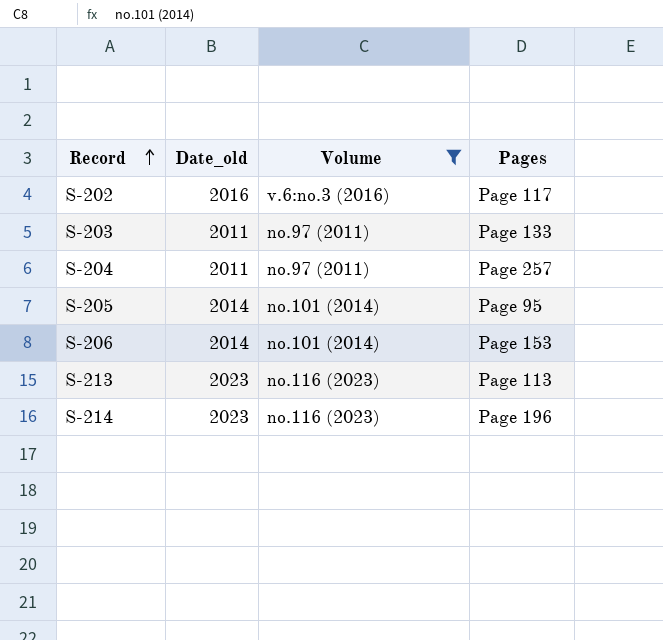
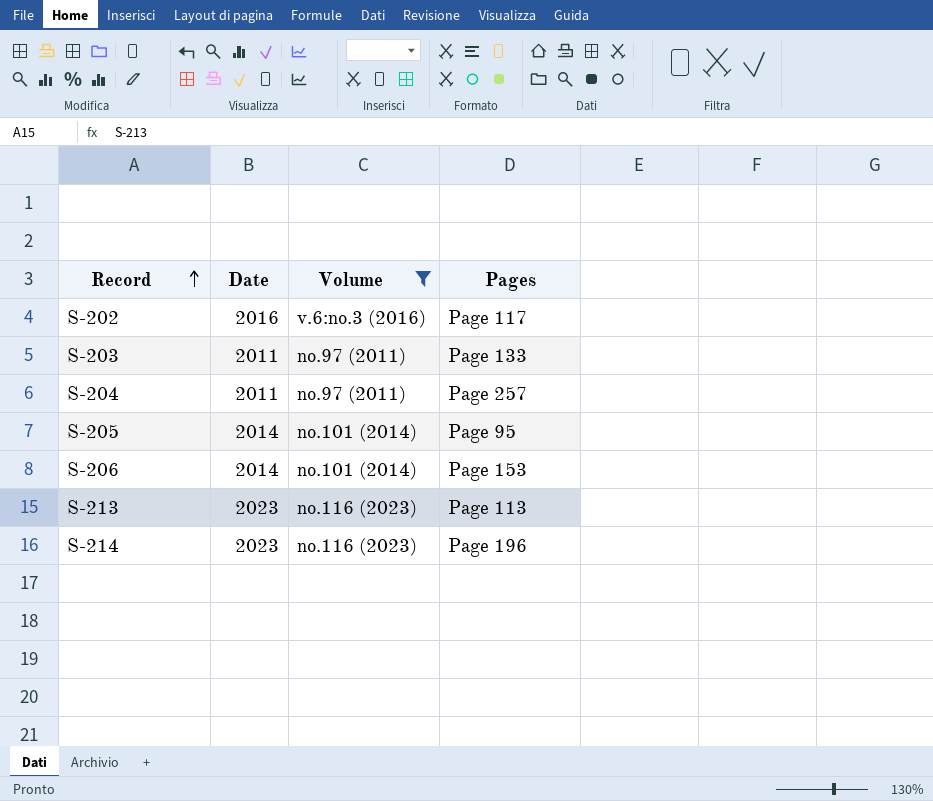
column name: Date_old -> Date

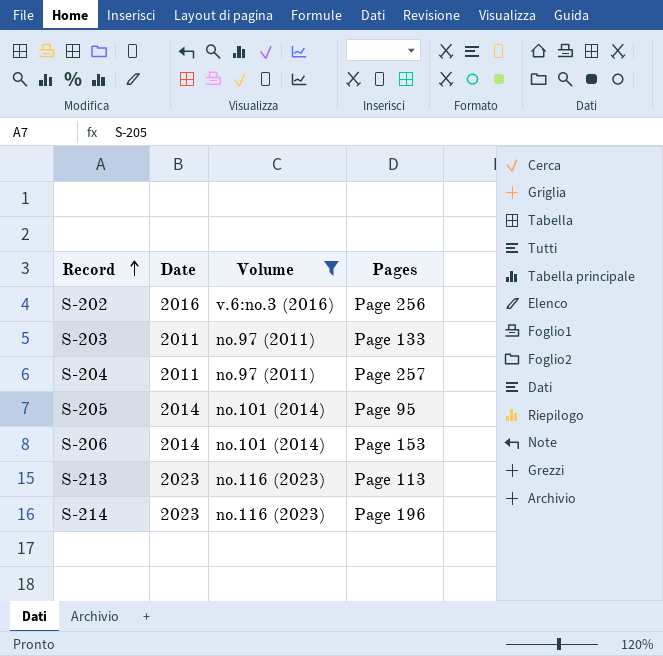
S-202 | Pages: Page 117 -> Page 256

